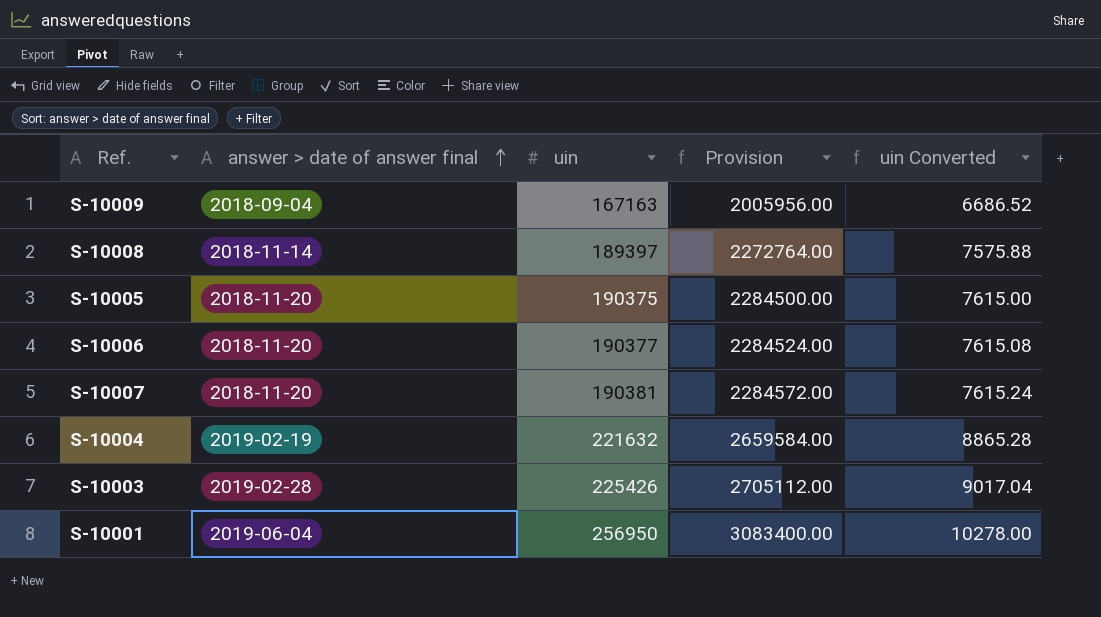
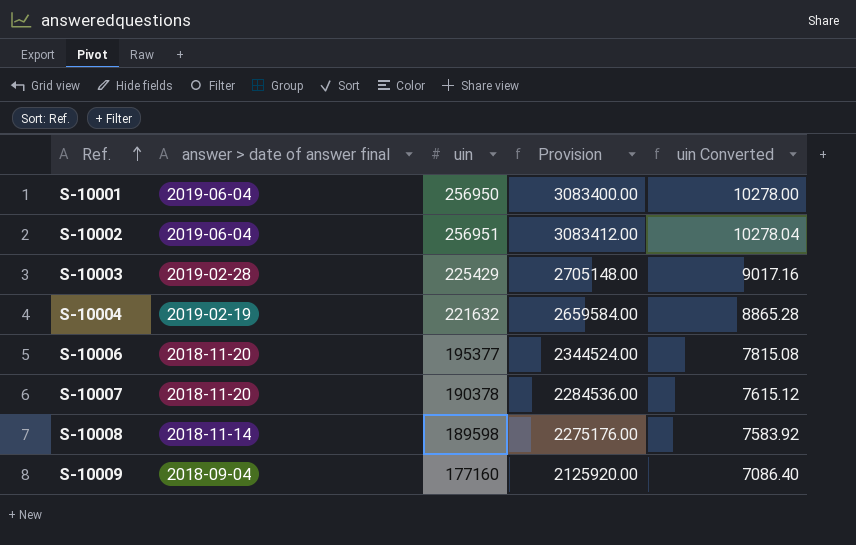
row order: answer > date of answer final ascending -> Ref. ascending
row S-10005: 2018-11-20 | 190375 | 2284500.00 | 7615.00 -> none
row S-10002: none -> 2019-06-04 | 256951 | 3083412.00 | 10278.04
S-10003 | uin: 225426 -> 225429
S-10003 | Provision: 2705112.00 -> 2705148.00
S-10003 | uin Converted: 9017.04 -> 9017.16
S-10006 | uin: 190377 -> 195377
S-10006 | Provision: 2284524.00 -> 2344524.00
S-10006 | uin Converted: 7615.08 -> 7815.08
S-10007 | uin: 190381 -> 190378
S-10007 | Provision: 2284572.00 -> 2284536.00
S-10007 | uin Converted: 7615.24 -> 7615.12
S-10008 | uin: 189397 -> 189598
S-10008 | Provision: 2272764.00 -> 2275176.00
S-10008 | uin Converted: 7575.88 -> 7583.92
S-10009 | uin: 167163 -> 177160
S-10009 | Provision: 2005956.00 -> 2125920.00
S-10009 | uin Converted: 6686.52 -> 7086.40

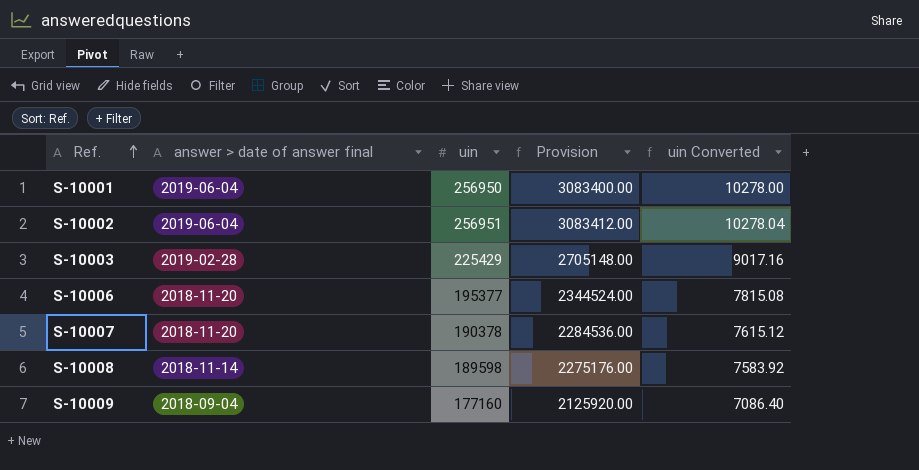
row S-10004: 2019-02-19 | 221632 | 2659584.00 | 8865.28 -> none

